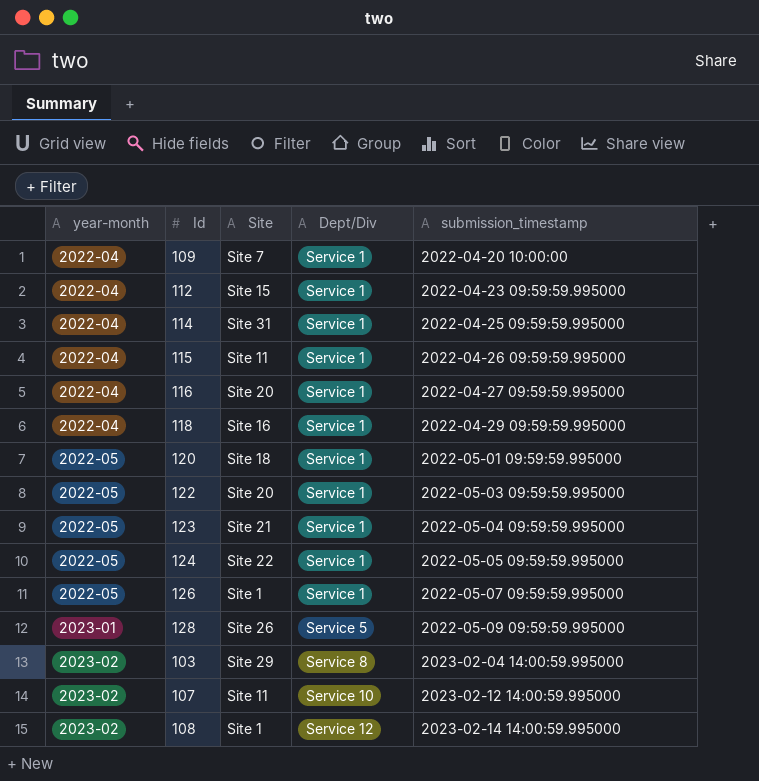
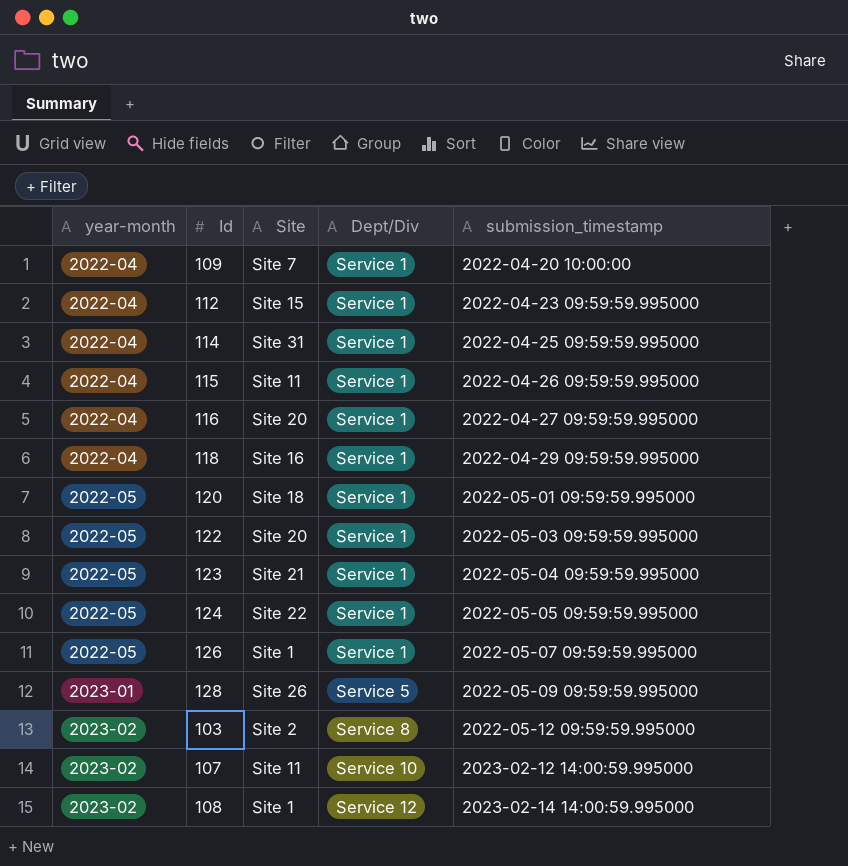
103 | Site: Site 29 -> Site 2
103 | submission_timestamp: 2023-02-04 14:00:59.995000 -> 2022-05-12 09:59:59.995000

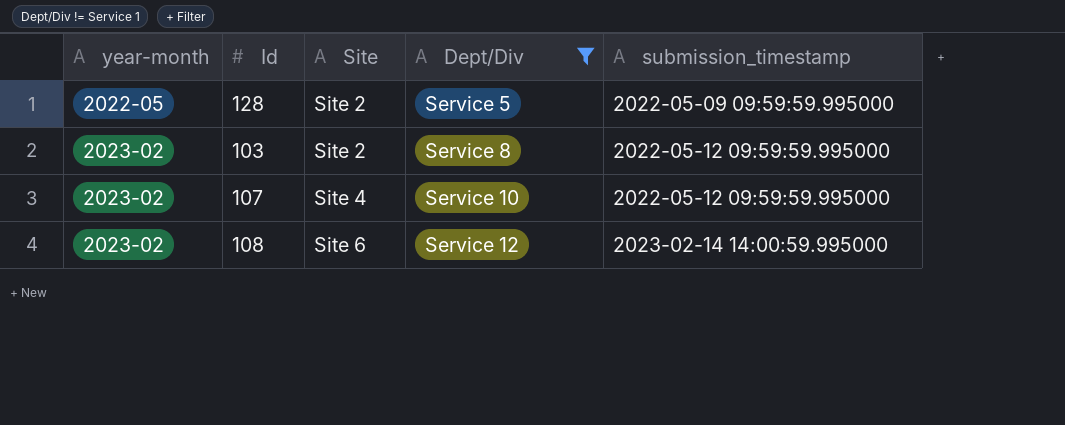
filter: none -> Dept/Div != Service 1
128 | year-month: 2023-01 -> 2022-05
128 | Site: Site 26 -> Site 2
107 | Site: Site 11 -> Site 4
107 | submission_timestamp: 2023-02-12 14:00:59.995000 -> 2022-05-12 09:59:59.995000
108 | Site: Site 1 -> Site 6

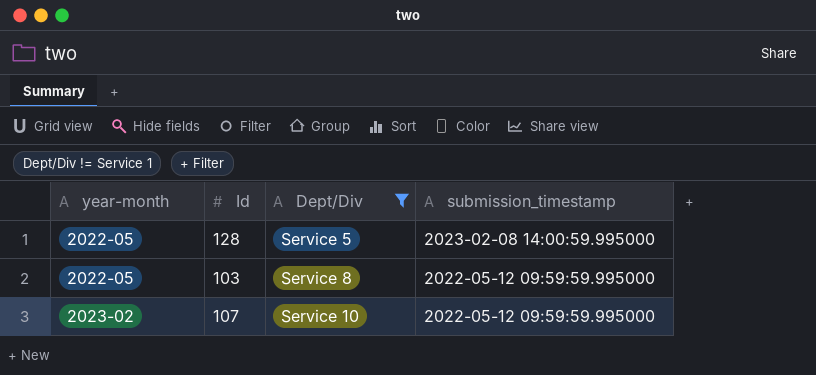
column Site | position: 3 -> none
row 108: 2023-02 | Site 6 | Service 12 | 2023-02-14 14:00:59.995000 -> none
128 | submission_timestamp: 2022-05-09 09:59:59.995000 -> 2023-02-08 14:00:59.995000
103 | year-month: 2023-02 -> 2022-05

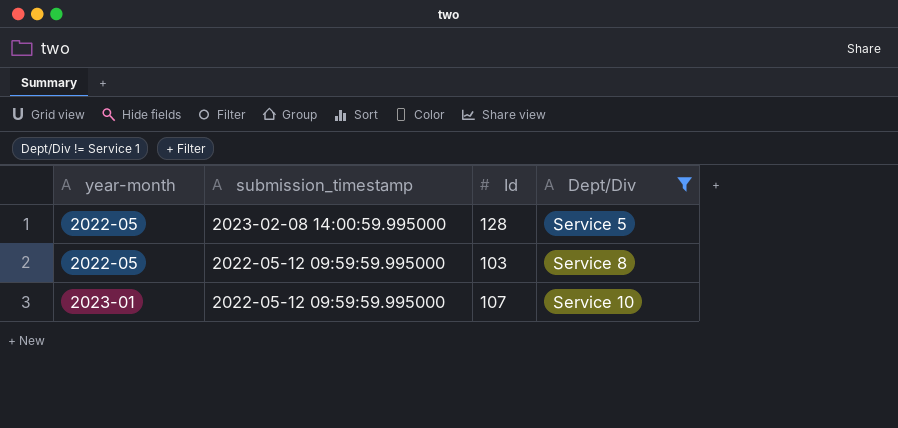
column submission_timestamp | position: 4 -> 2
107 | year-month: 2023-02 -> 2023-01

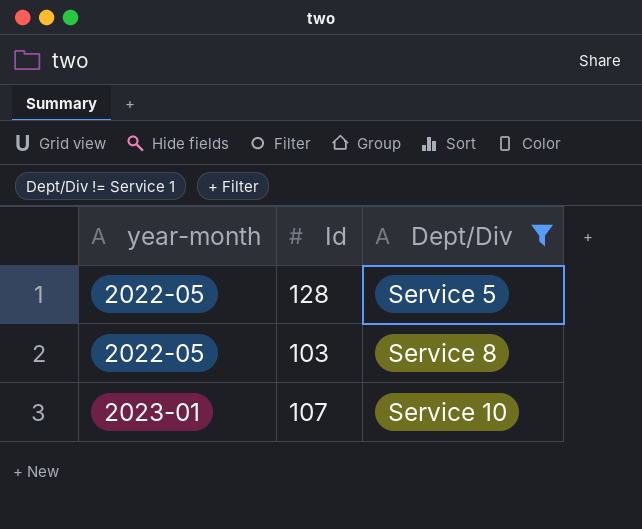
column submission_timestamp | position: 2 -> none

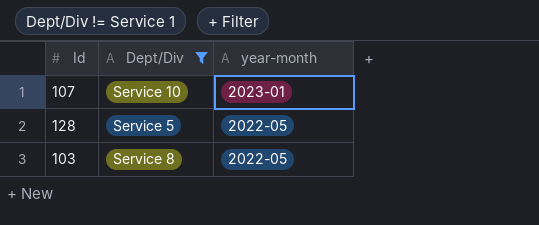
row order: year-month ascending -> year-month descending
column year-month | position: 1 -> 3

